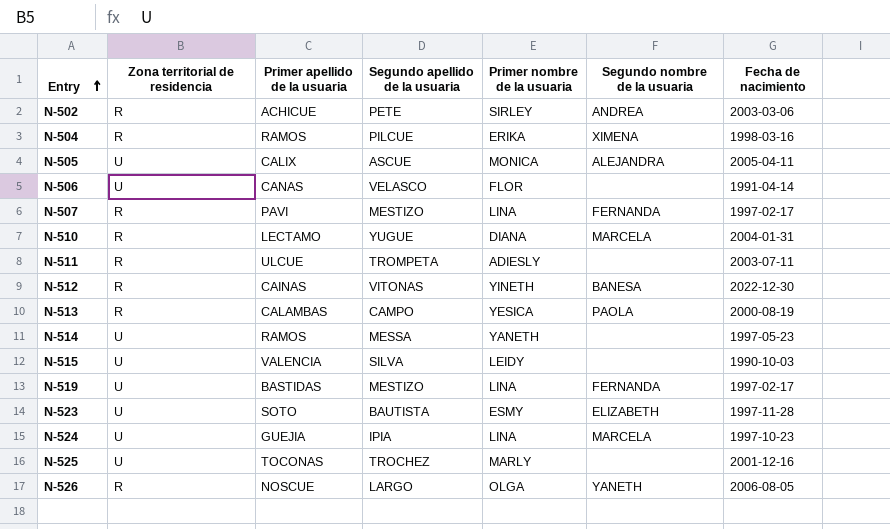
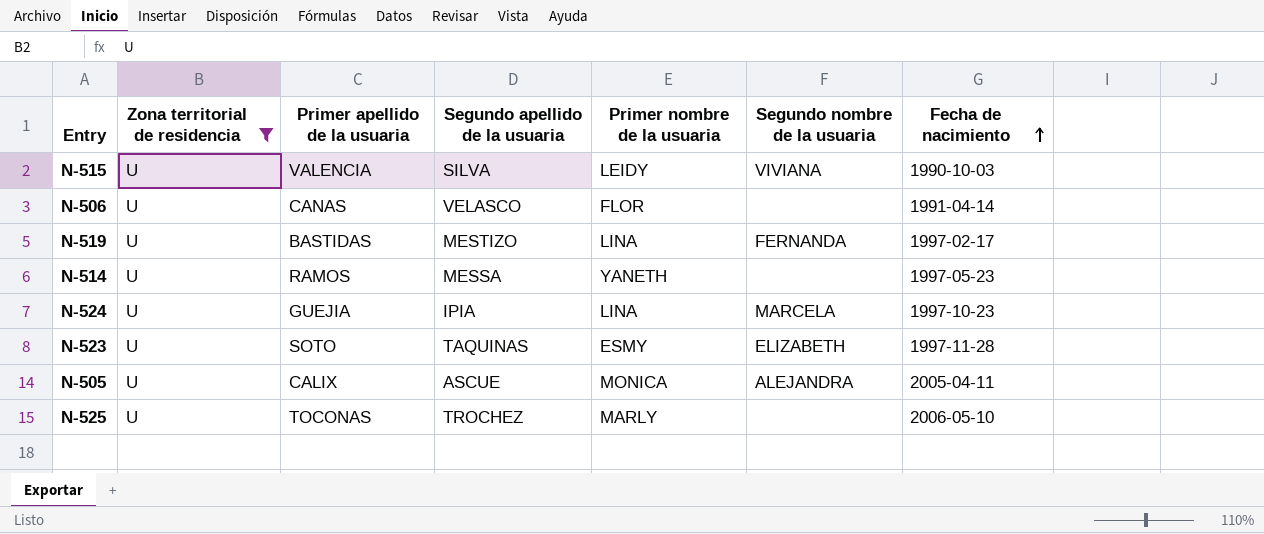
filter: none -> Zona territorial de residencia = U
row order: Entry ascending -> Fecha de nacimiento ascending
N-515 | Segundo nombre de la usuaria: none -> VIVIANA
N-523 | Segundo apellido de la usuaria: BAUTISTA -> TAQUINAS
N-525 | Fecha de nacimiento: 2001-12-16 -> 2006-05-10

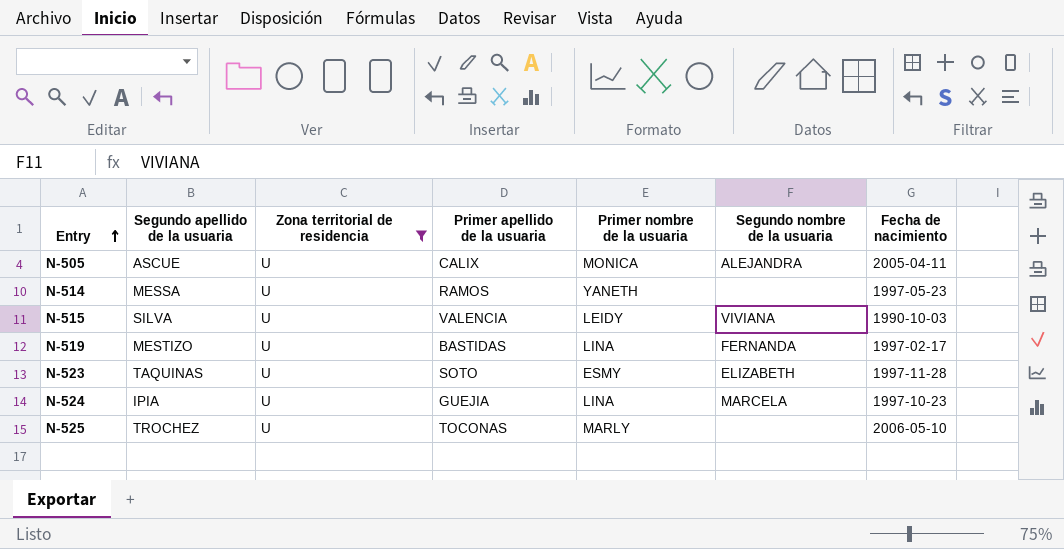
row order: Fecha de nacimiento ascending -> Entry ascending
column Segundo apellido de la usuaria | position: 4 -> 2
row N-506: U | CANAS | VELASCO | FLOR | none | 1991-04-14 -> none

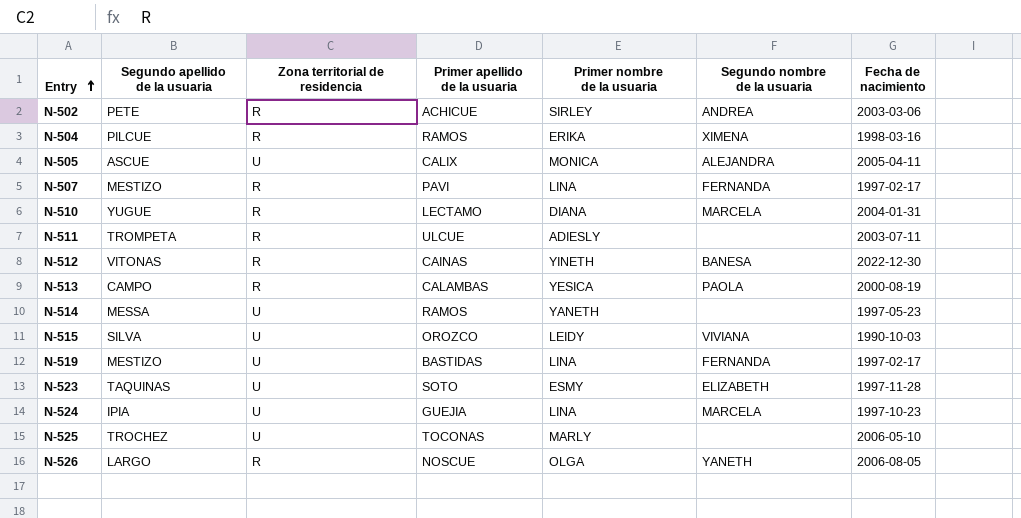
filter: Zona territorial de residencia = U -> none
N-515 | Primer apellido de la usuaria: VALENCIA -> OROZCO

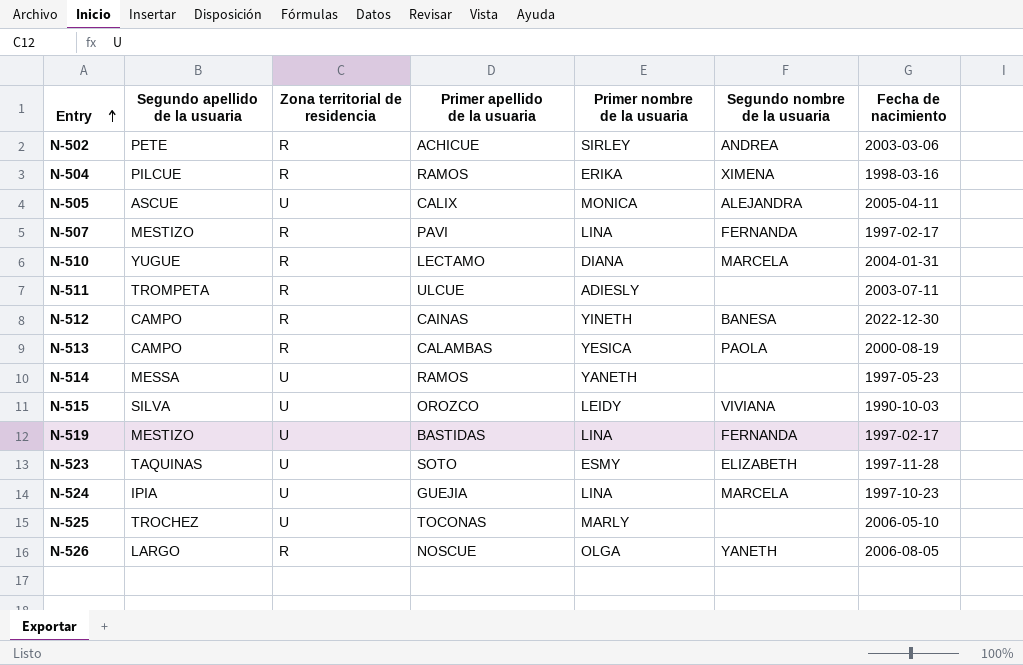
N-512 | Segundo apellido de la usuaria: VITONAS -> CAMPO

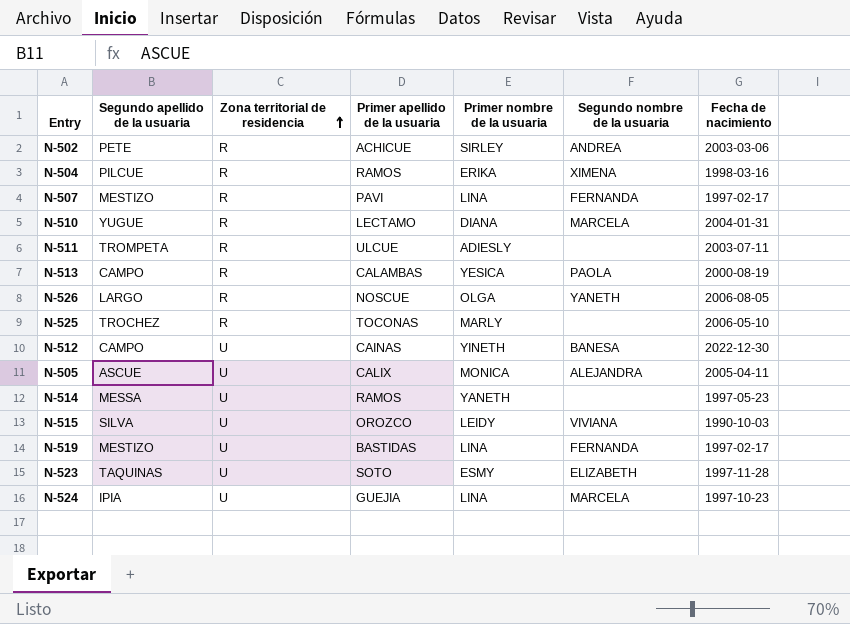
row order: Entry ascending -> Zona territorial de residencia ascending
N-525 | Zona territorial de residencia: U -> R
N-512 | Zona territorial de residencia: R -> U

